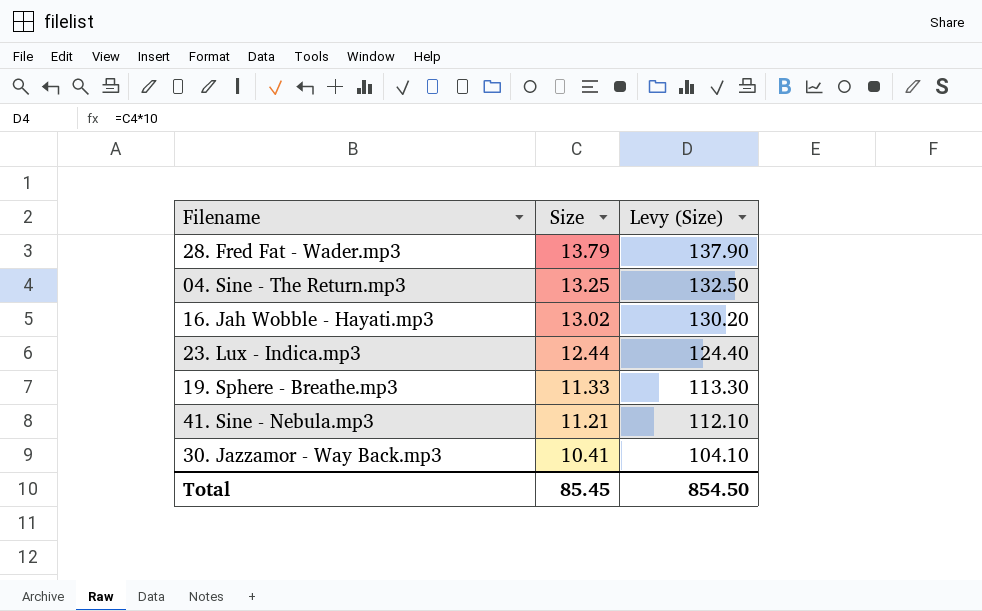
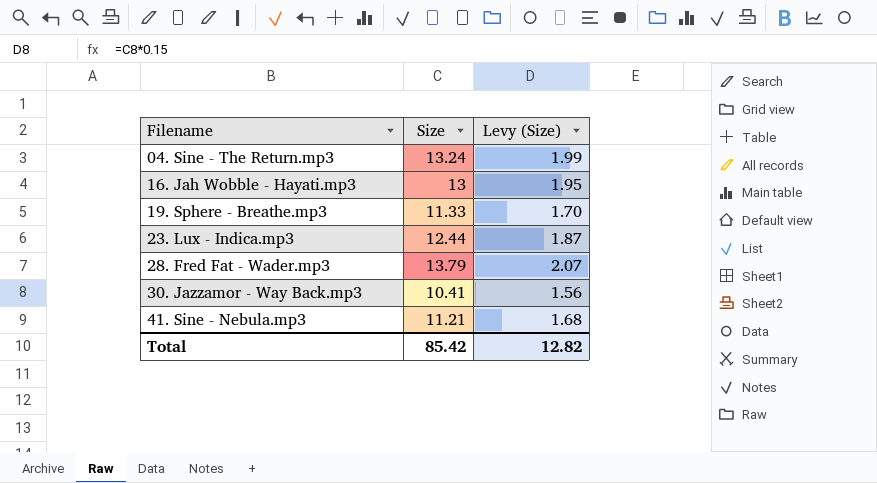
row order: Size descending -> Filename ascending
column Levy (Size) | formula: [Size] * 10 -> [Size] * 0.15
04. Sine - The Return.mp3 | Size: 13.25 -> 13.24
16. Jah Wobble - Hayati.mp3 | Size: 13.02 -> 13
Total | Size: 85.45 -> 85.42
Total | Levy (Size): 854.50 -> 12.82

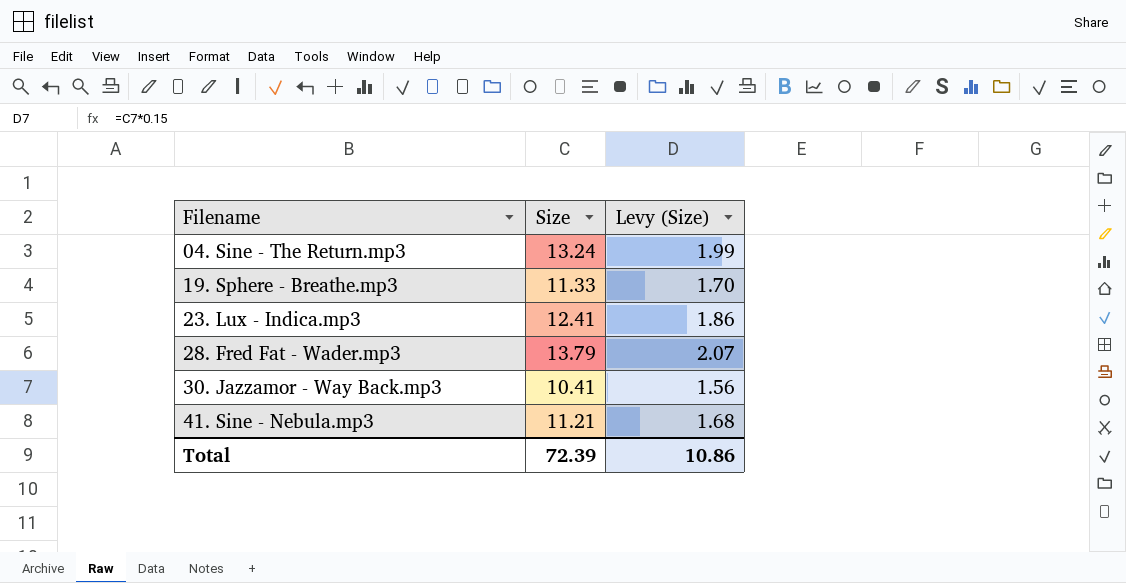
row 16. Jah Wobble - Hayati.mp3: 13 | 1.95 -> none
23. Lux - Indica.mp3 | Size: 12.44 -> 12.41
23. Lux - Indica.mp3 | Levy (Size): 1.87 -> 1.86
Total | Size: 85.42 -> 72.39
Total | Levy (Size): 12.82 -> 10.86

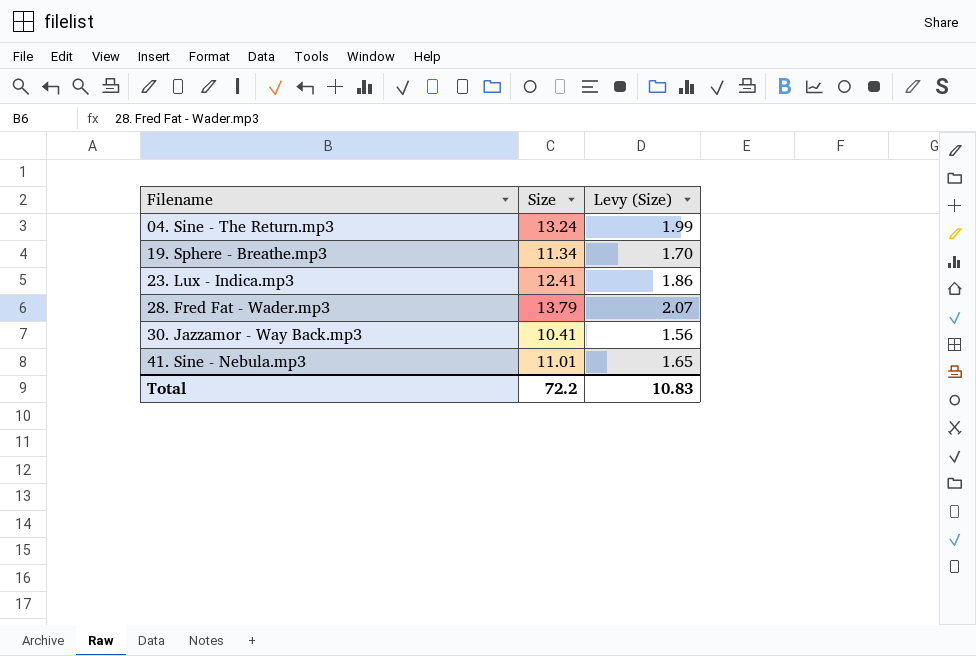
19. Sphere - Breathe.mp3 | Size: 11.33 -> 11.34
41. Sine - Nebula.mp3 | Size: 11.21 -> 11.01
41. Sine - Nebula.mp3 | Levy (Size): 1.68 -> 1.65
Total | Size: 72.39 -> 72.2
Total | Levy (Size): 10.86 -> 10.83

